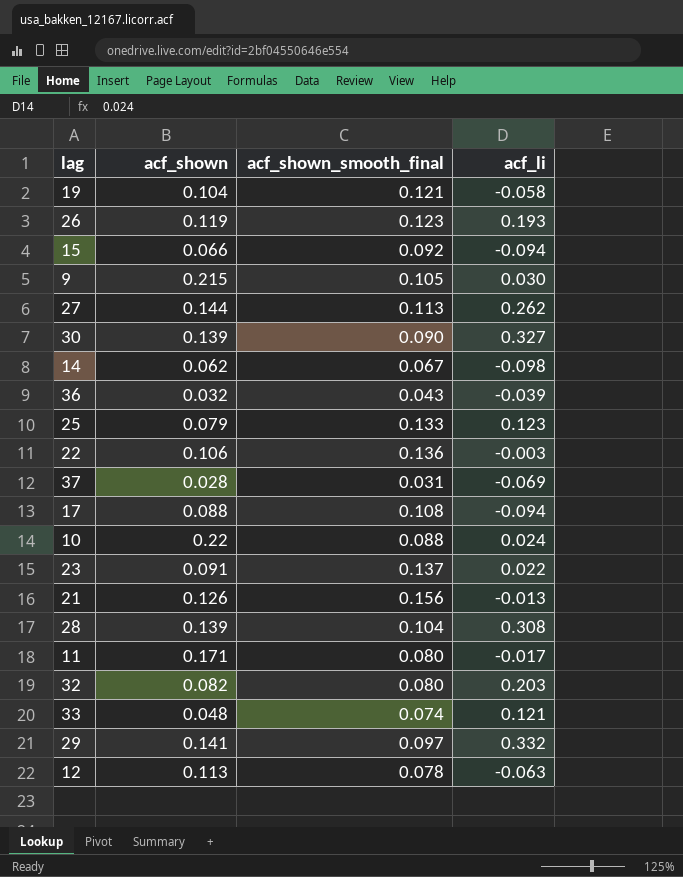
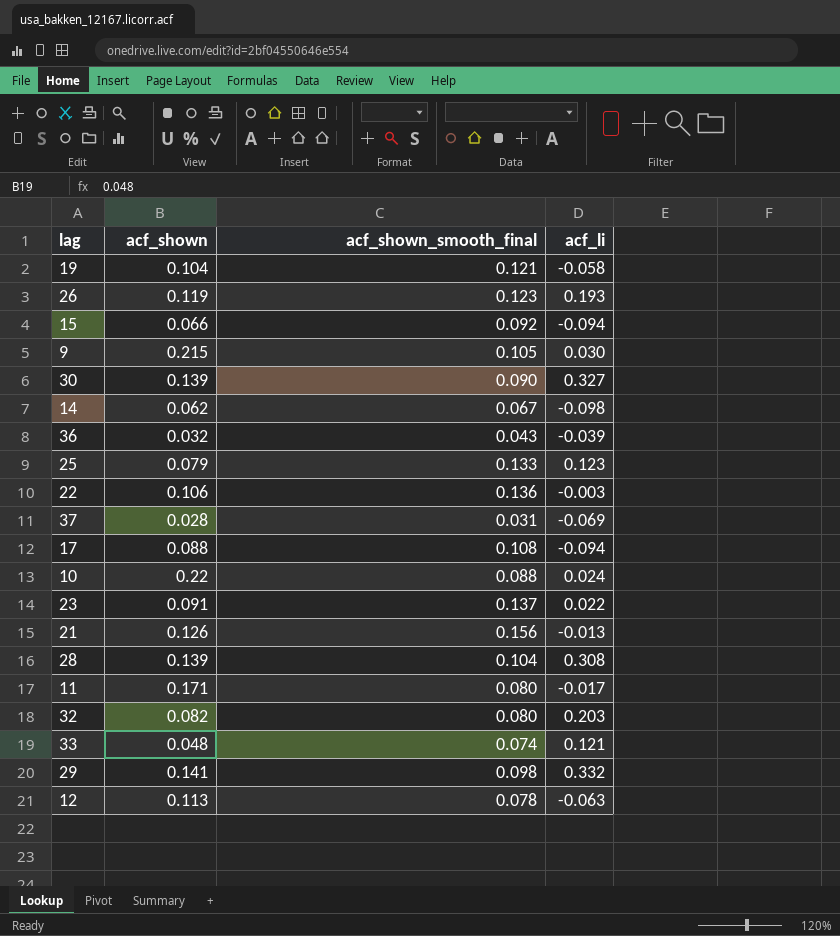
row 27: 0.144 | 0.113 | 0.262 -> none
29 | acf_shown_smooth_final: 0.097 -> 0.098

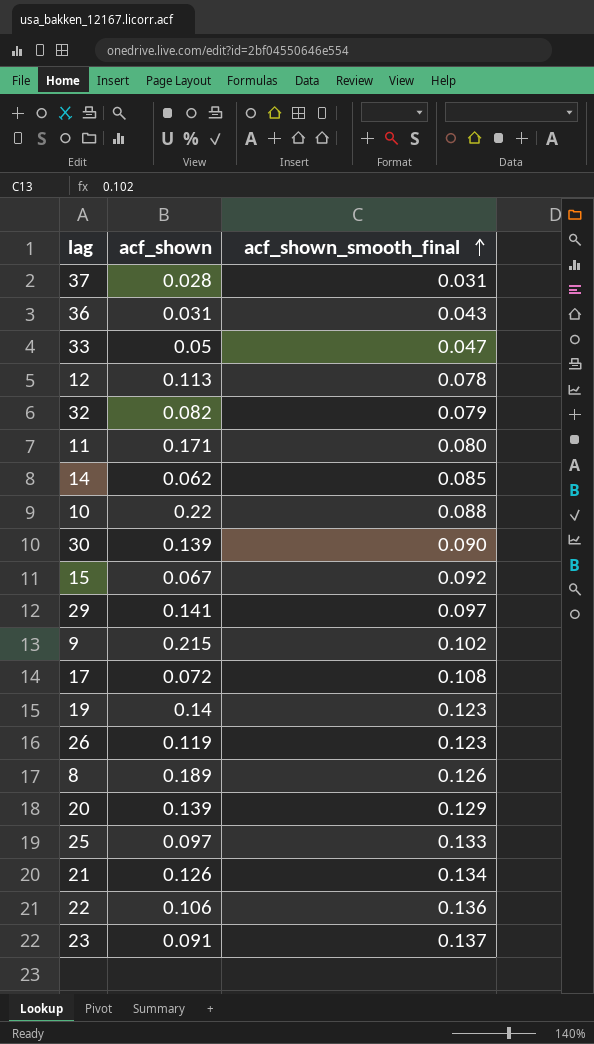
row order: none -> acf_shown_smooth_final ascending
column acf_li | position: 4 -> none
row 28: 0.139 | 0.104 | 0.308 -> none
36 | acf_shown: 0.032 -> 0.031
33 | acf_shown: 0.048 -> 0.05
33 | acf_shown_smooth_final: 0.074 -> 0.047
32 | acf_shown_smooth_final: 0.080 -> 0.079
14 | acf_shown_smooth_final: 0.067 -> 0.085
15 | acf_shown: 0.066 -> 0.067
29 | acf_shown_smooth_final: 0.098 -> 0.097
9 | acf_shown_smooth_final: 0.105 -> 0.102
17 | acf_shown: 0.088 -> 0.072
19 | acf_shown: 0.104 -> 0.14
19 | acf_shown_smooth_final: 0.121 -> 0.123
row 8: none -> 0.189 | 0.126
row 20: none -> 0.139 | 0.129
25 | acf_shown: 0.079 -> 0.097
21 | acf_shown_smooth_final: 0.156 -> 0.134

